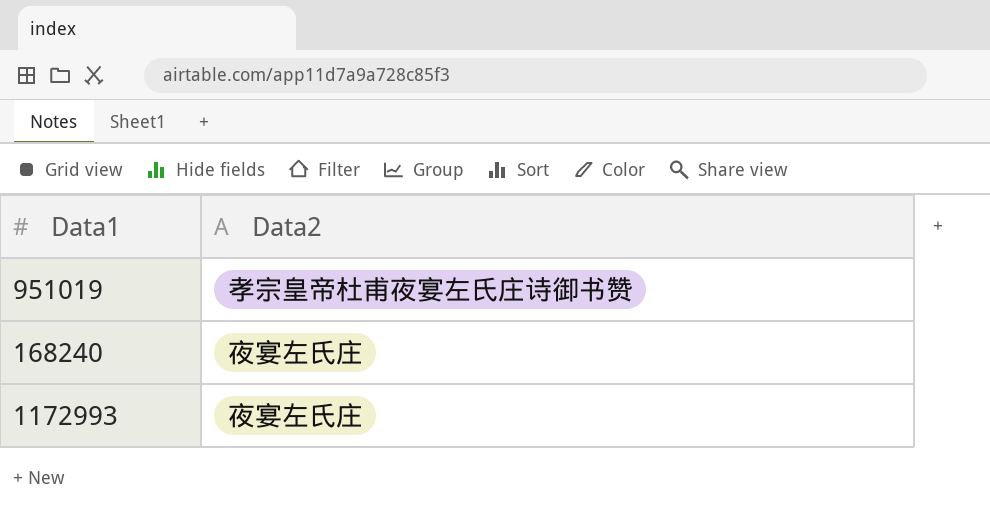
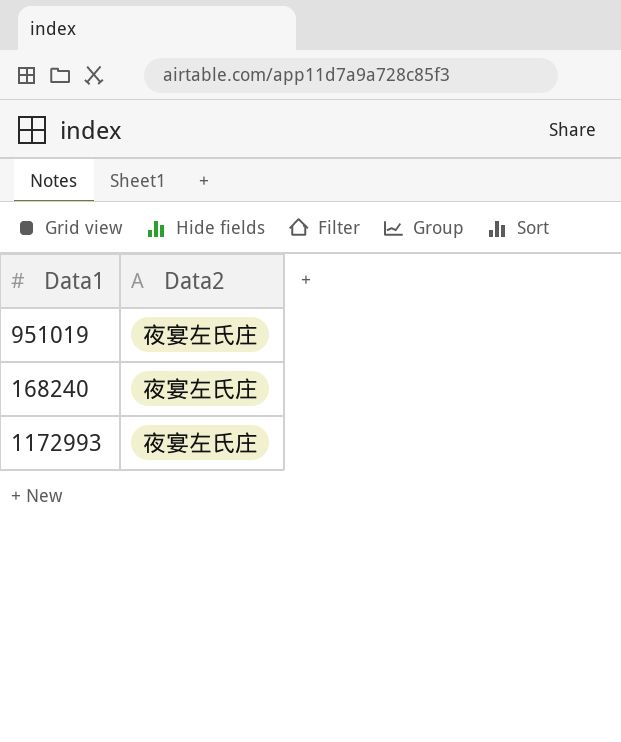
951019 | Data2: 孝宗皇帝杜甫夜宴左氏庄诗御书赞 -> 夜宴左氏庄

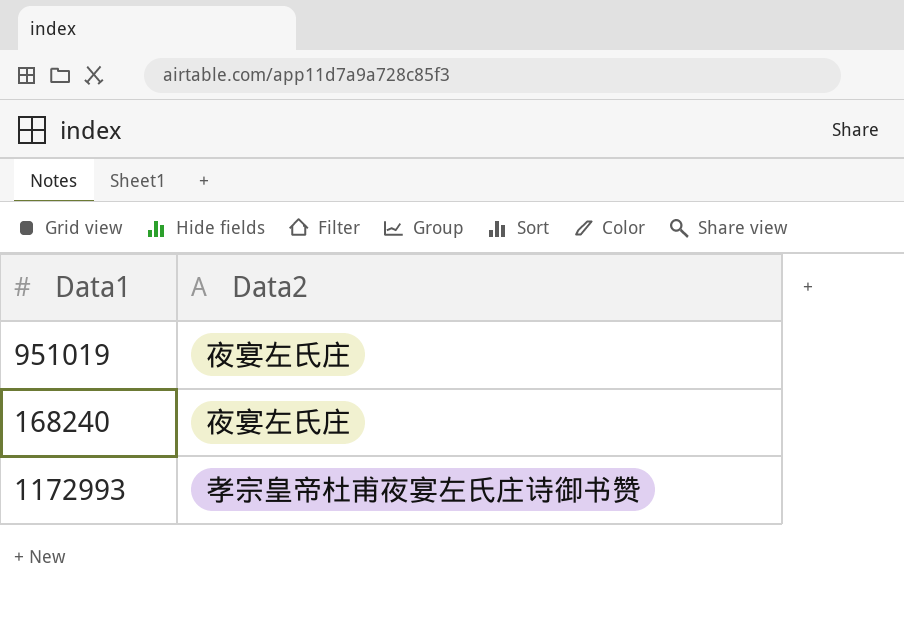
1172993 | Data2: 夜宴左氏庄 -> 孝宗皇帝杜甫夜宴左氏庄诗御书赞

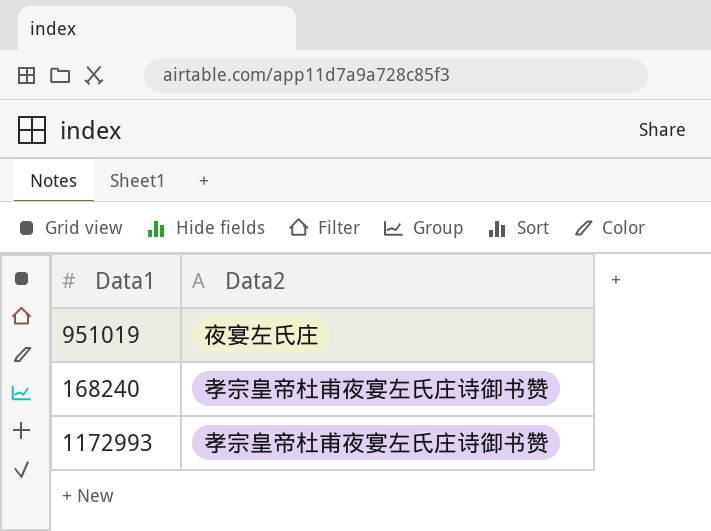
168240 | Data2: 夜宴左氏庄 -> 孝宗皇帝杜甫夜宴左氏庄诗御书赞

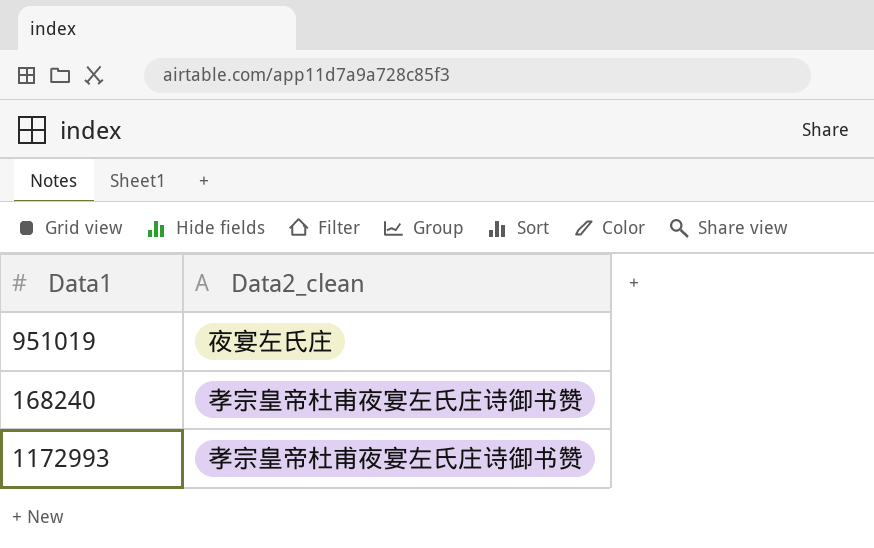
column name: Data2 -> Data2_clean

